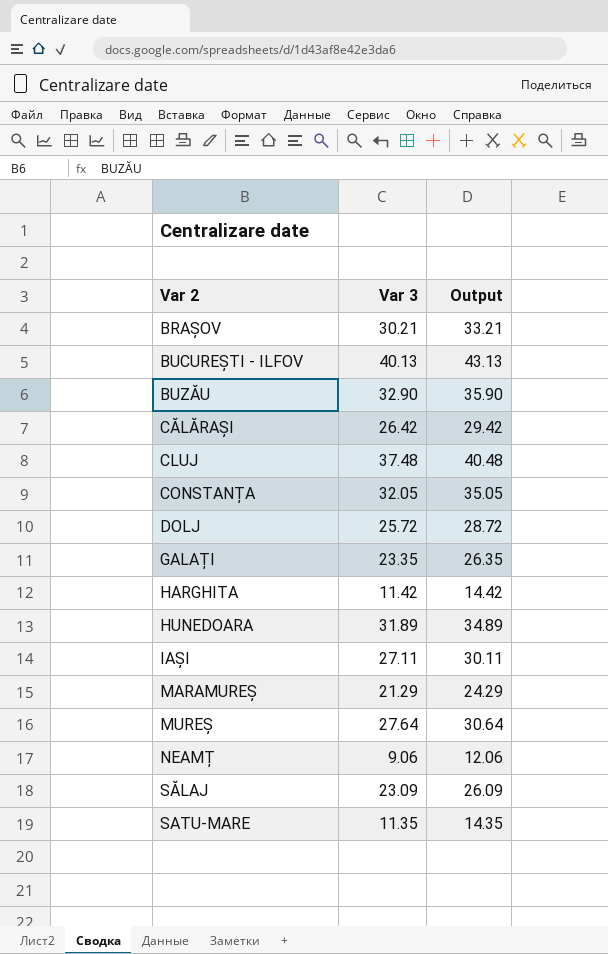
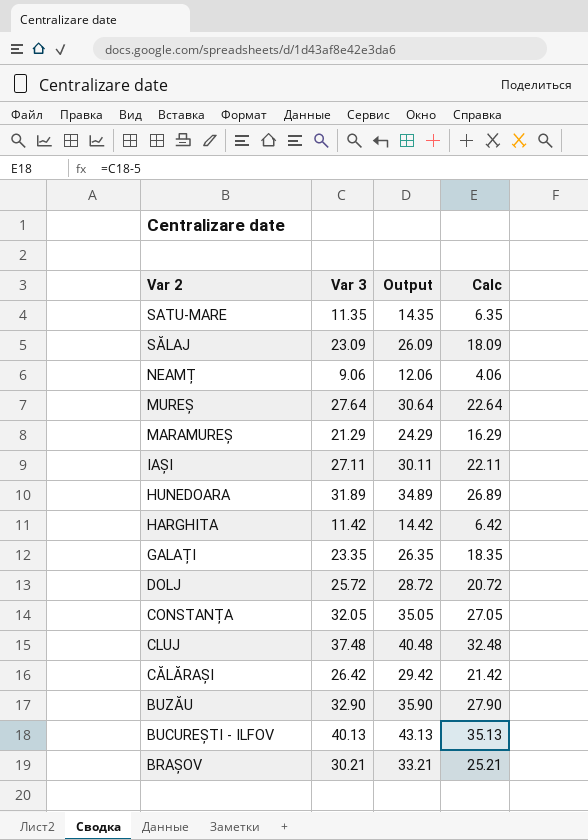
row order: Var 2 ascending -> Var 2 descending
column Calc | formula: none -> [Var 3] - 5

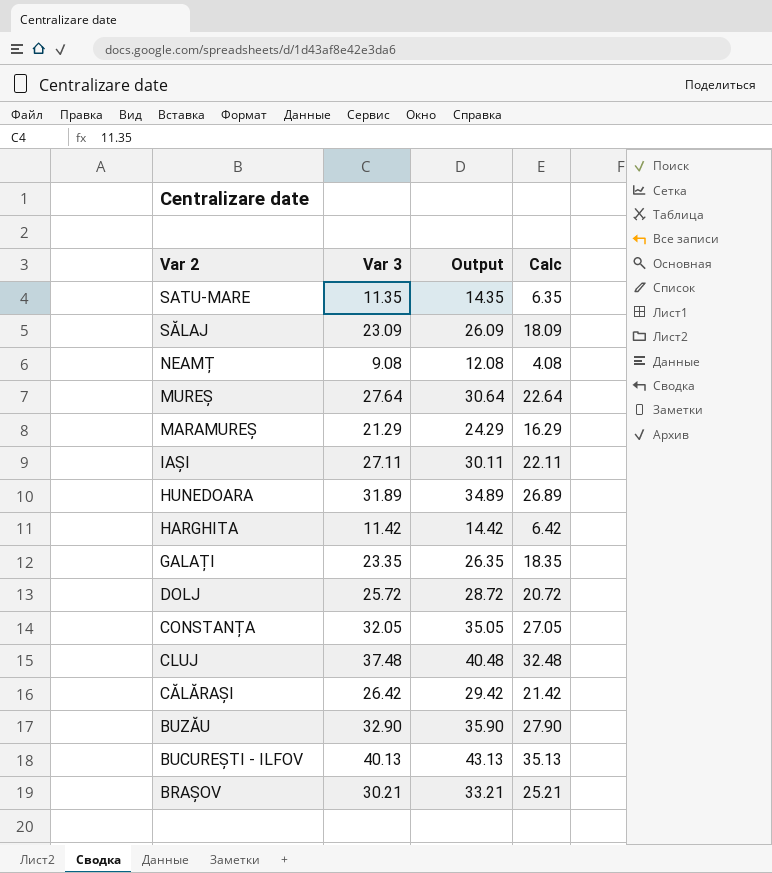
NEAMȚ | Var 3: 9.06 -> 9.08
NEAMȚ | Output: 12.06 -> 12.08
NEAMȚ | Calc: 4.06 -> 4.08

